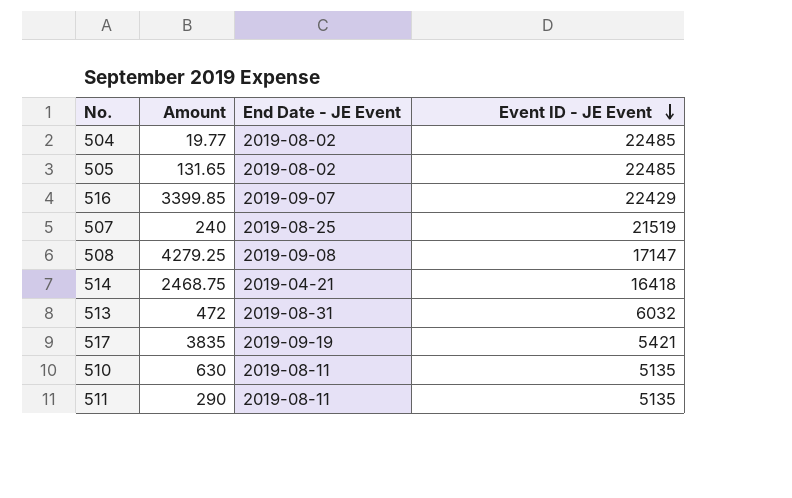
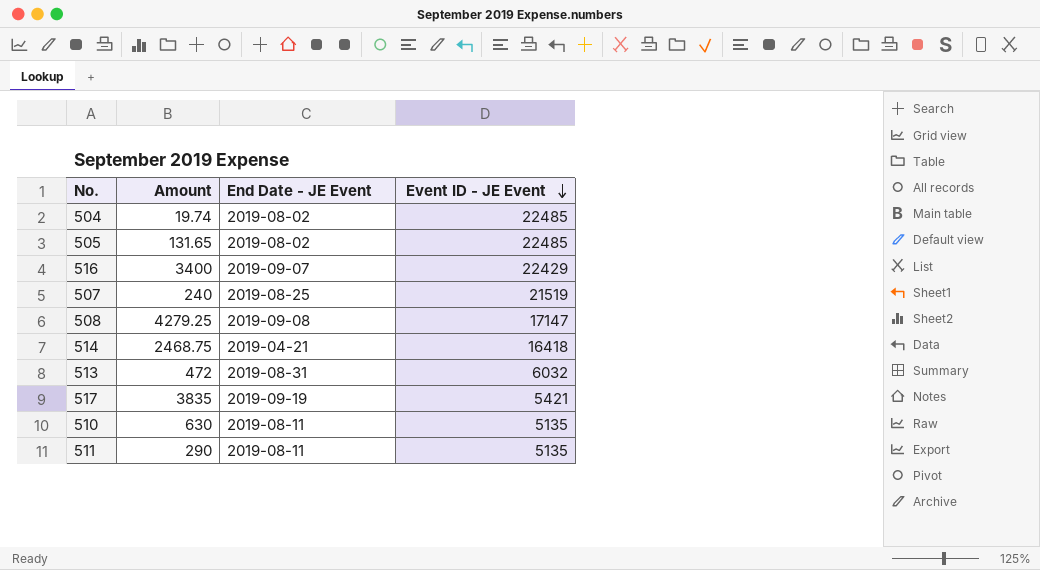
504 | Amount: 19.77 -> 19.74
516 | Amount: 3399.85 -> 3400

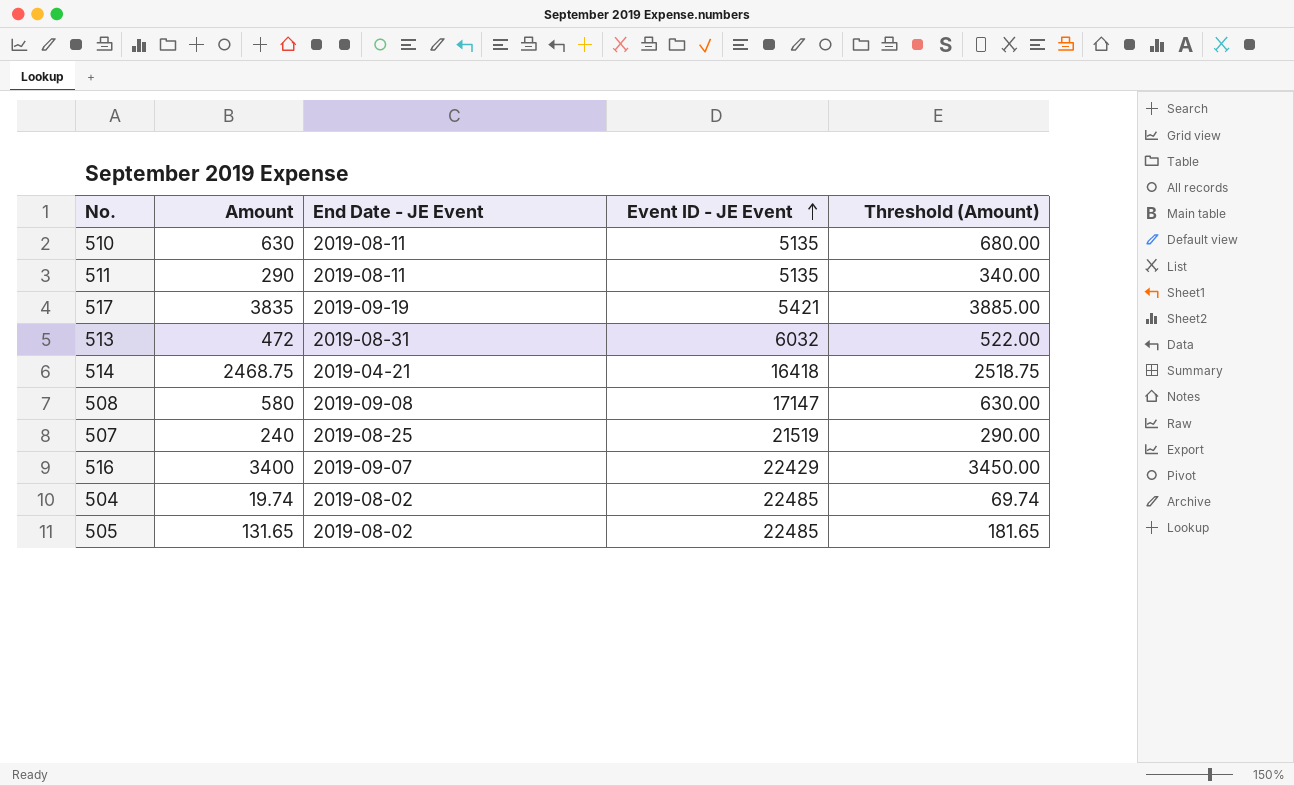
row order: Event ID - JE Event descending -> Event ID - JE Event ascending
column Threshold (Amount) | formula: none -> [Amount] + 50
508 | Amount: 4279.25 -> 580

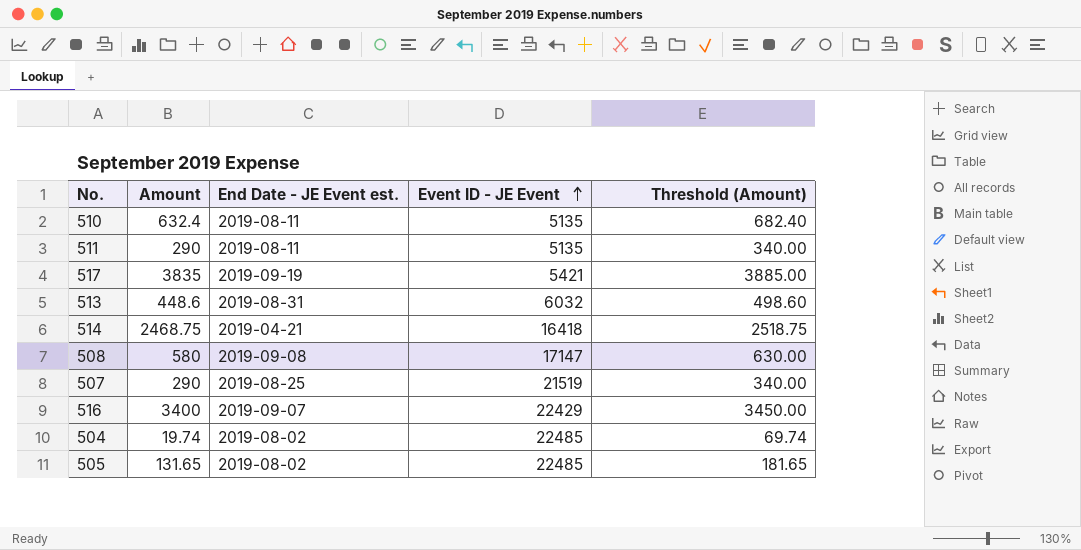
column name: End Date - JE Event -> End Date - JE Event est.
510 | Amount: 630 -> 632.4
510 | Threshold (Amount): 680.00 -> 682.40
513 | Amount: 472 -> 448.6
513 | Threshold (Amount): 522.00 -> 498.60
507 | Amount: 240 -> 290
507 | Threshold (Amount): 290.00 -> 340.00

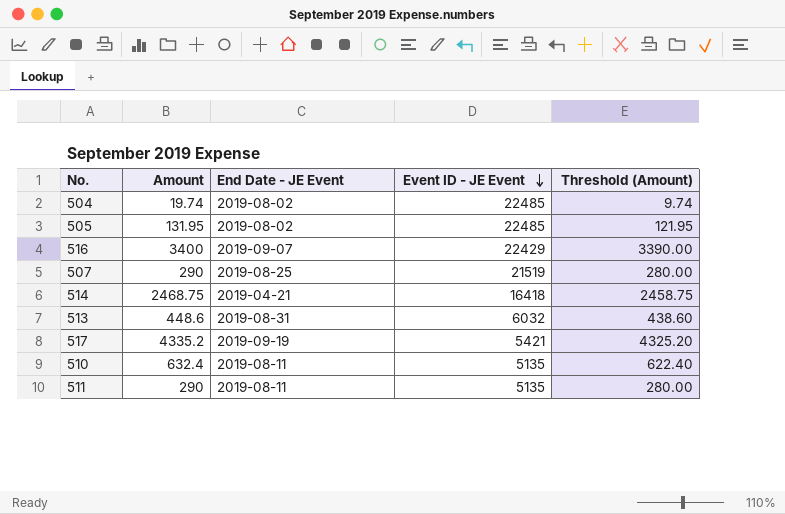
row order: Event ID - JE Event ascending -> Event ID - JE Event descending
column name: End Date - JE Event est. -> End Date - JE Event
column Threshold (Amount) | formula: [Amount] + 50 -> [Amount] - 10
row 508: 580 | 2019-09-08 | 17147 | 630.00 -> none
505 | Amount: 131.65 -> 131.95
517 | Amount: 3835 -> 4335.2

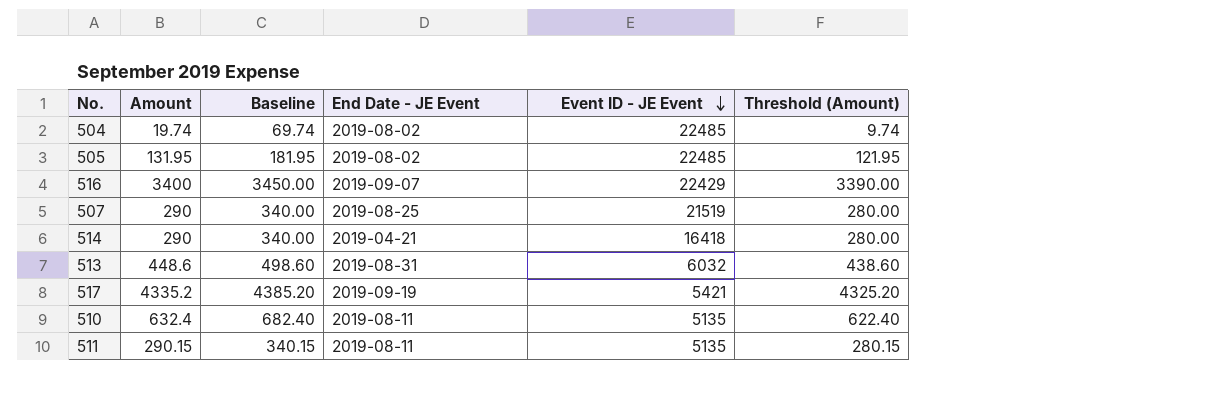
column Baseline | formula: none -> [Amount] + 50
514 | Amount: 2468.75 -> 290
514 | Threshold (Amount): 2458.75 -> 280.00
511 | Amount: 290 -> 290.15
511 | Threshold (Amount): 280.00 -> 280.15

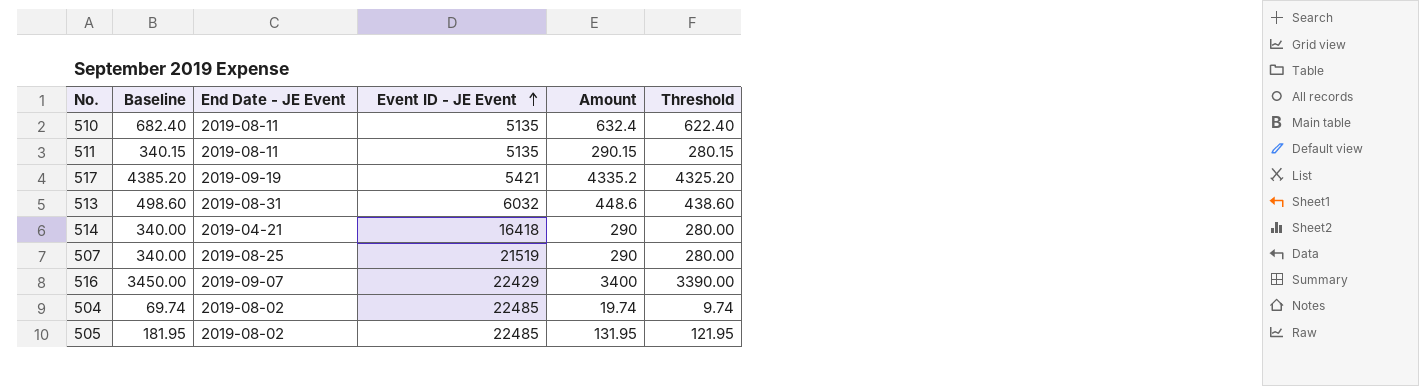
row order: Event ID - JE Event descending -> Event ID - JE Event ascending
column Amount | position: 2 -> 5
column name: Threshold (Amount) -> Threshold

